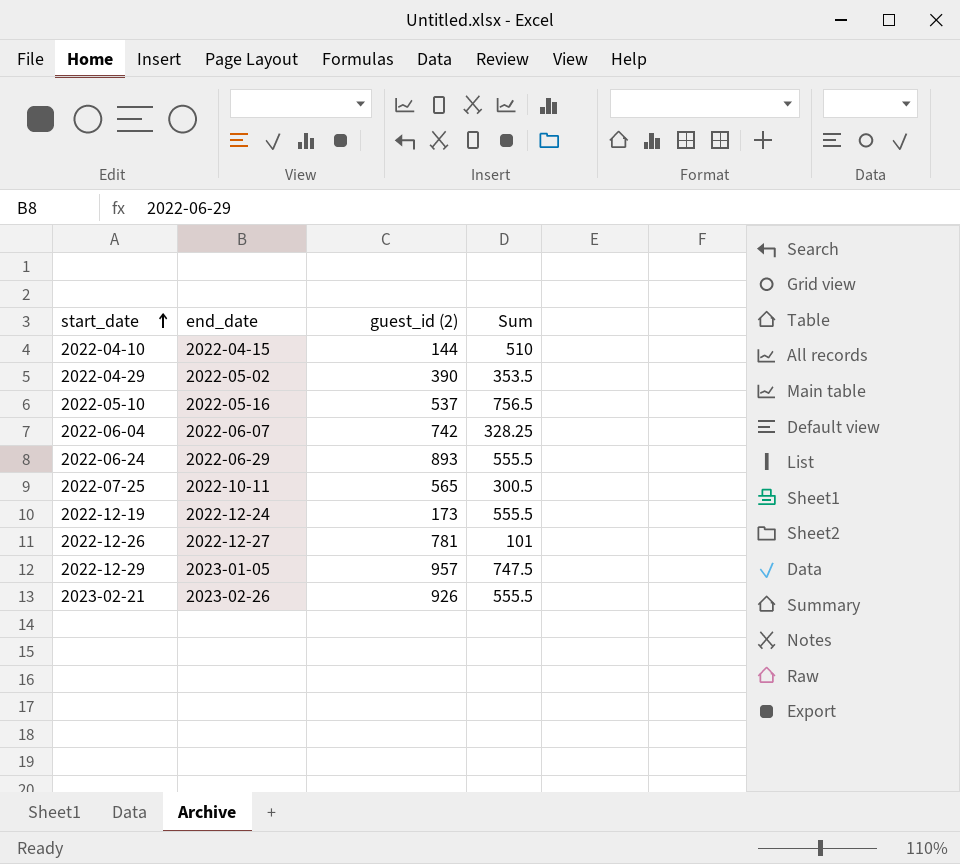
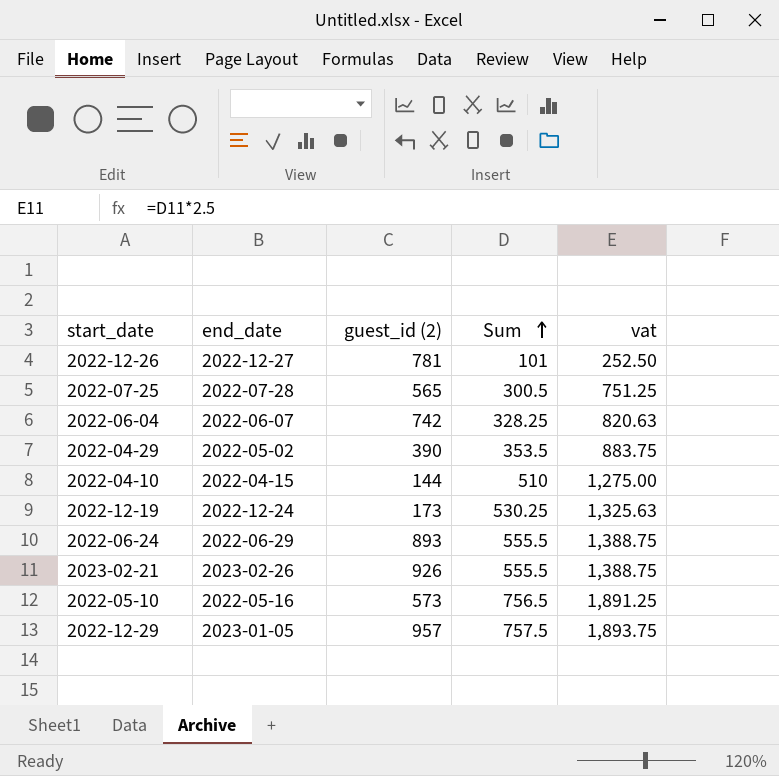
row order: start_date ascending -> Sum ascending
column vat | formula: none -> [Sum] * 2.5
2022-07-25 | end_date: 2022-10-11 -> 2022-07-28
2022-12-19 | Sum: 555.5 -> 530.25
2022-05-10 | guest_id (2): 537 -> 573
2022-12-29 | Sum: 747.5 -> 757.5

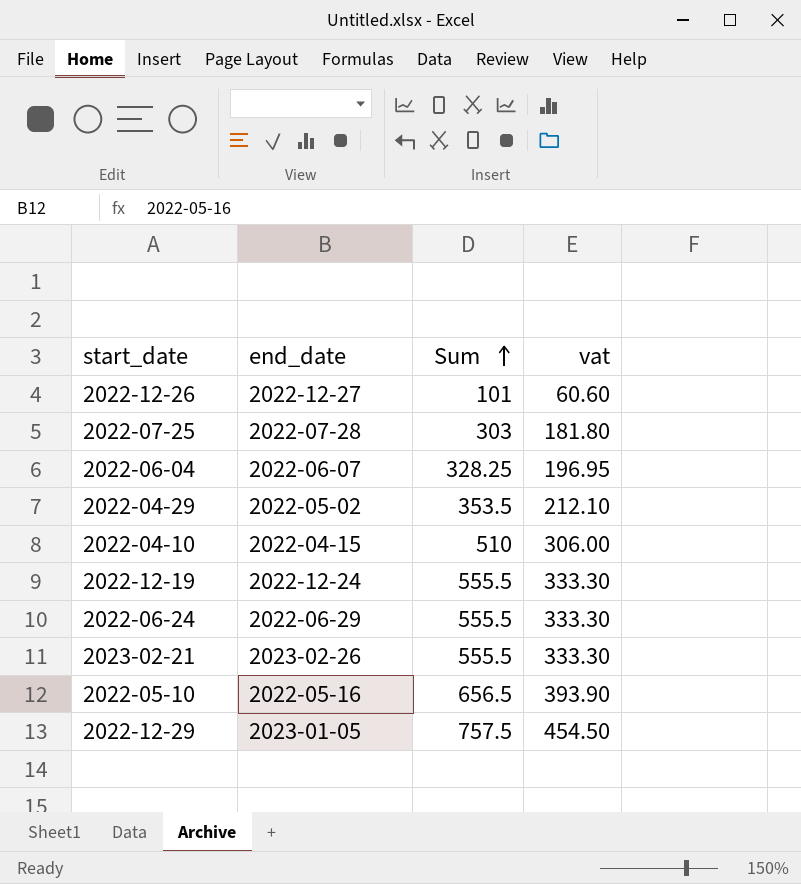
column guest_id (2) | position: 3 -> none
column vat | formula: [Sum] * 2.5 -> [Sum] * 0.6
2022-07-25 | Sum: 300.5 -> 303
2022-12-19 | Sum: 530.25 -> 555.5
2022-05-10 | Sum: 756.5 -> 656.5

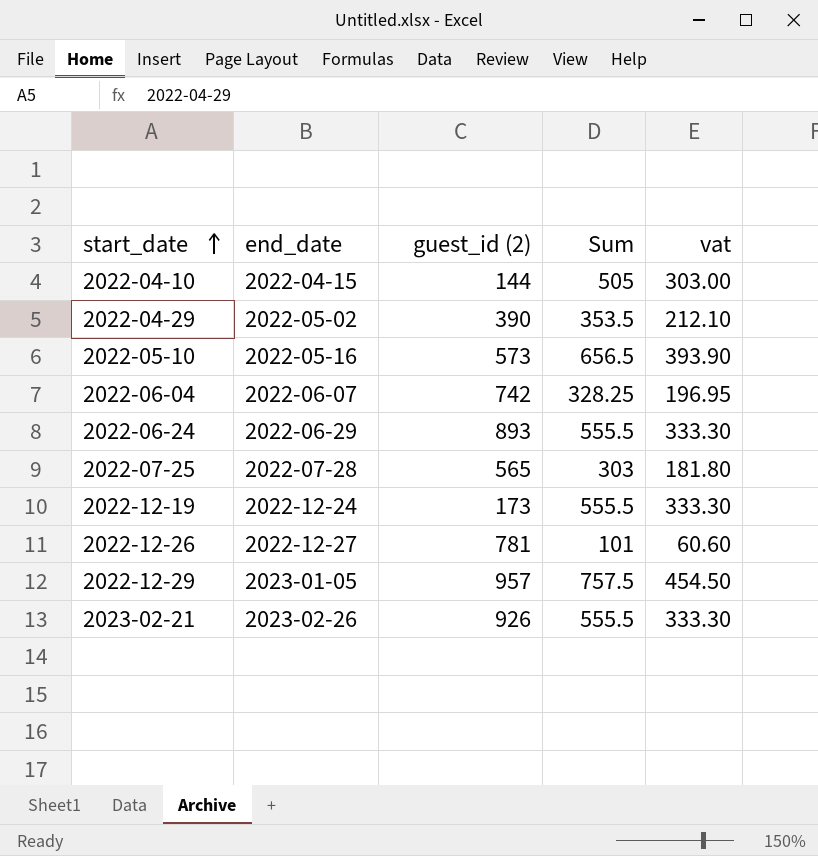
row order: Sum ascending -> start_date ascending
column guest_id (2) | position: none -> 3
2022-04-10 | Sum: 510 -> 505
2022-04-10 | vat: 306.00 -> 303.00

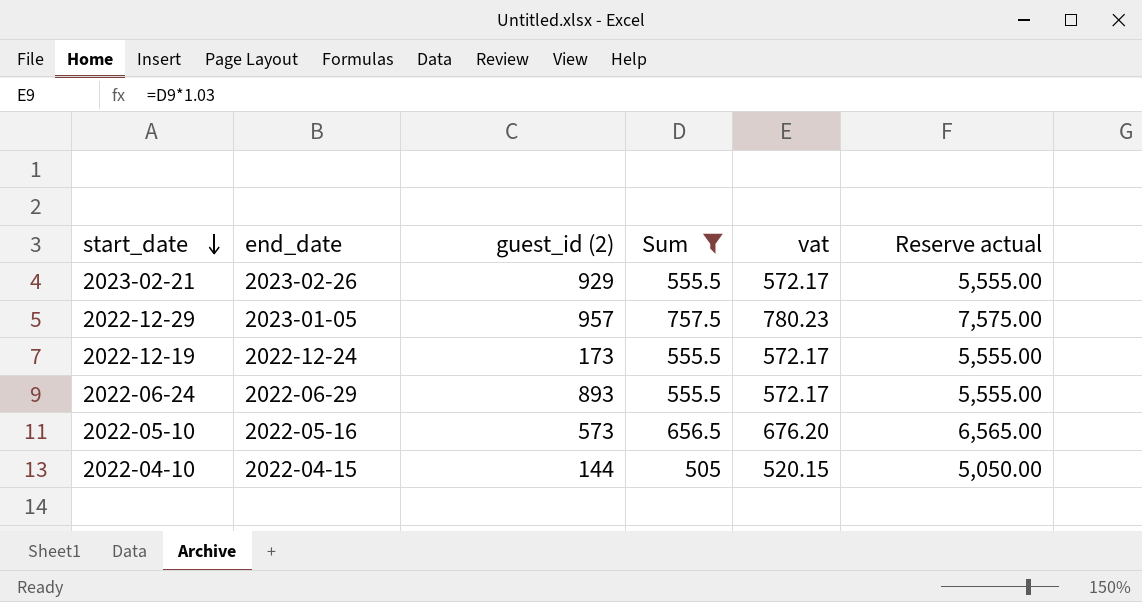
filter: none -> Sum >= 505
row order: start_date ascending -> start_date descending
column vat | formula: [Sum] * 0.6 -> [Sum] * 1.03
column Reserve actual | formula: none -> [Sum] * 10
2023-02-21 | guest_id (2): 926 -> 929

